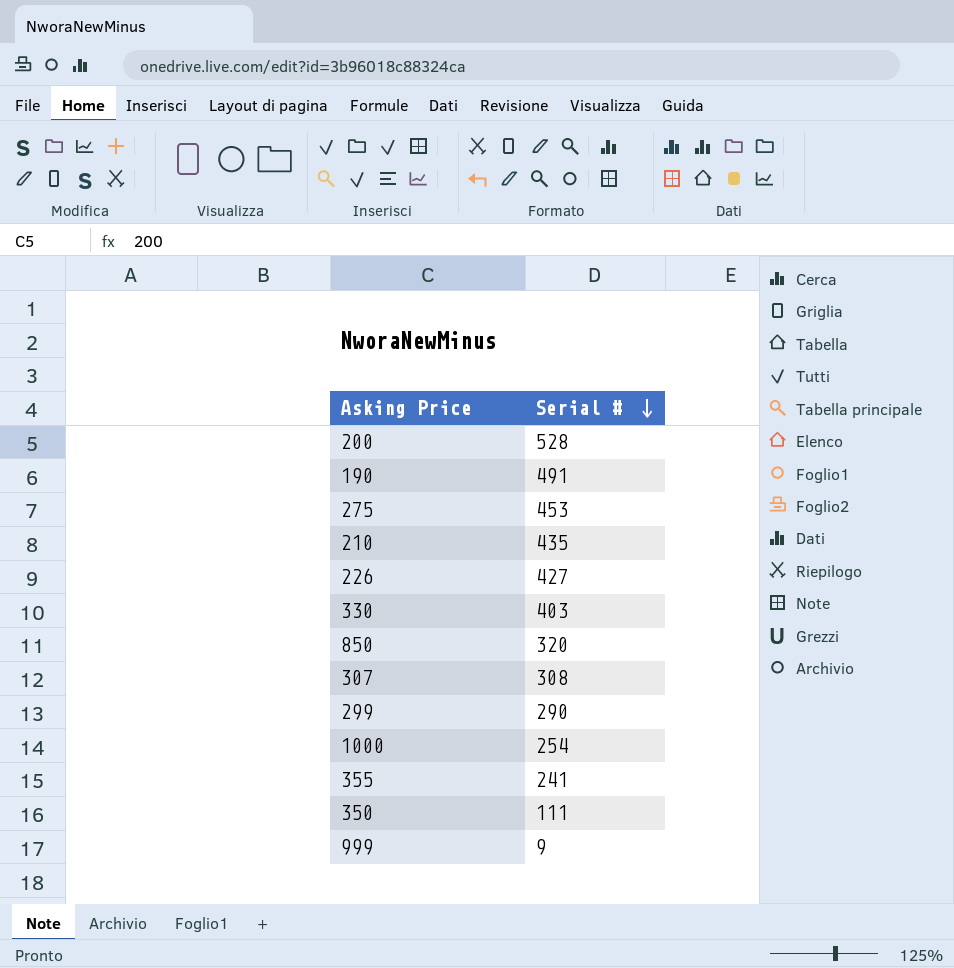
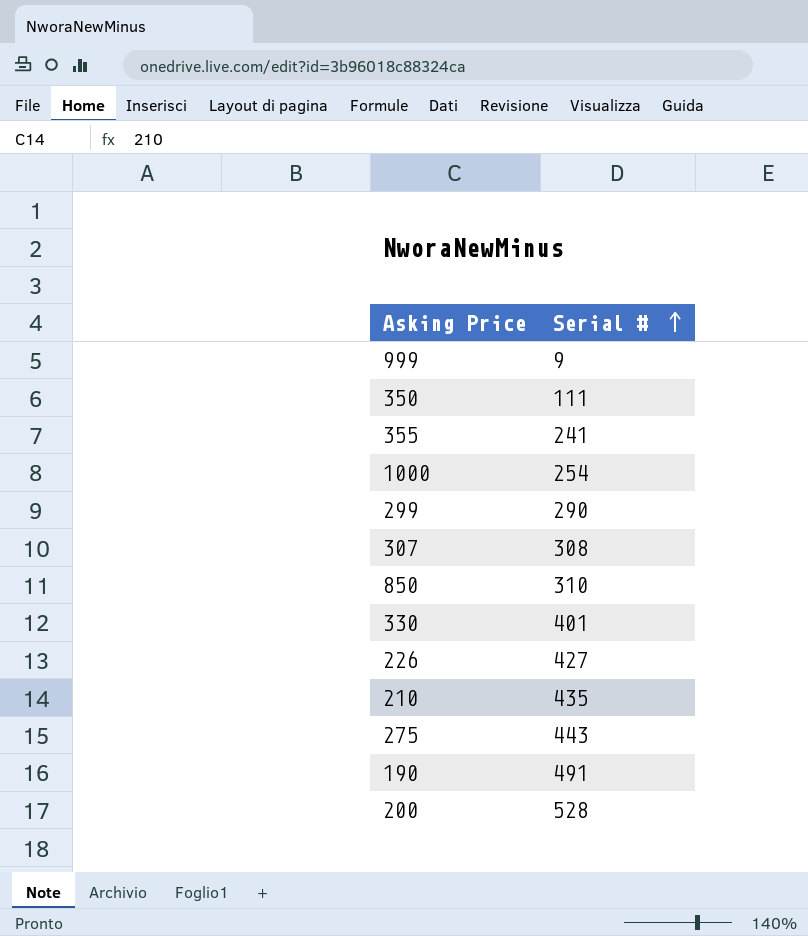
row order: Serial # descending -> Serial # ascending
850 | Serial #: 320 -> 310
330 | Serial #: 403 -> 401
275 | Serial #: 453 -> 443

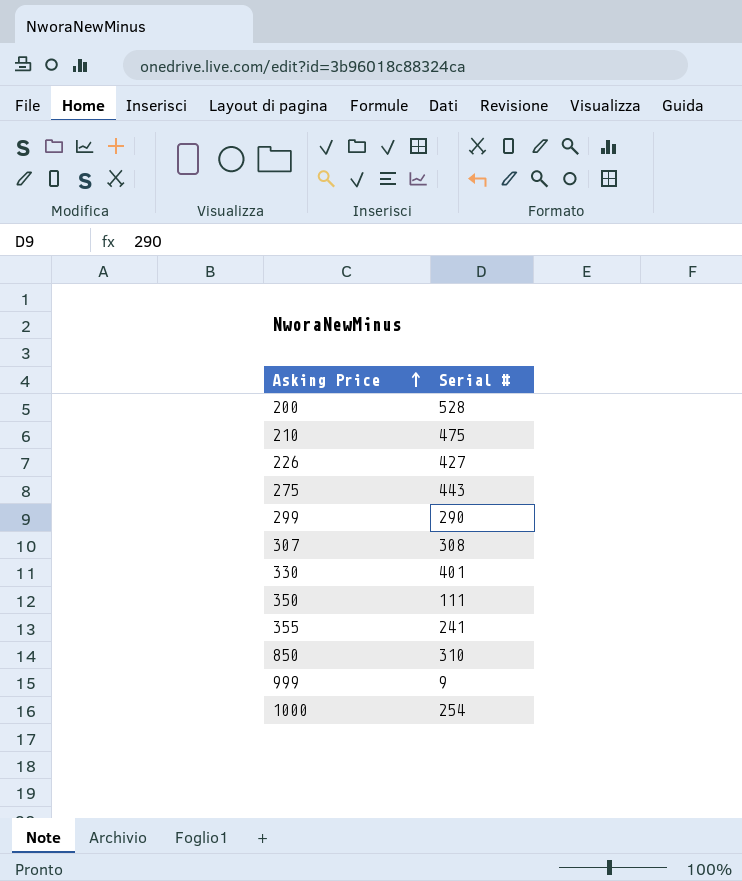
row order: Serial # ascending -> Asking Price ascending
row 190: 491 -> none
210 | Serial #: 435 -> 475

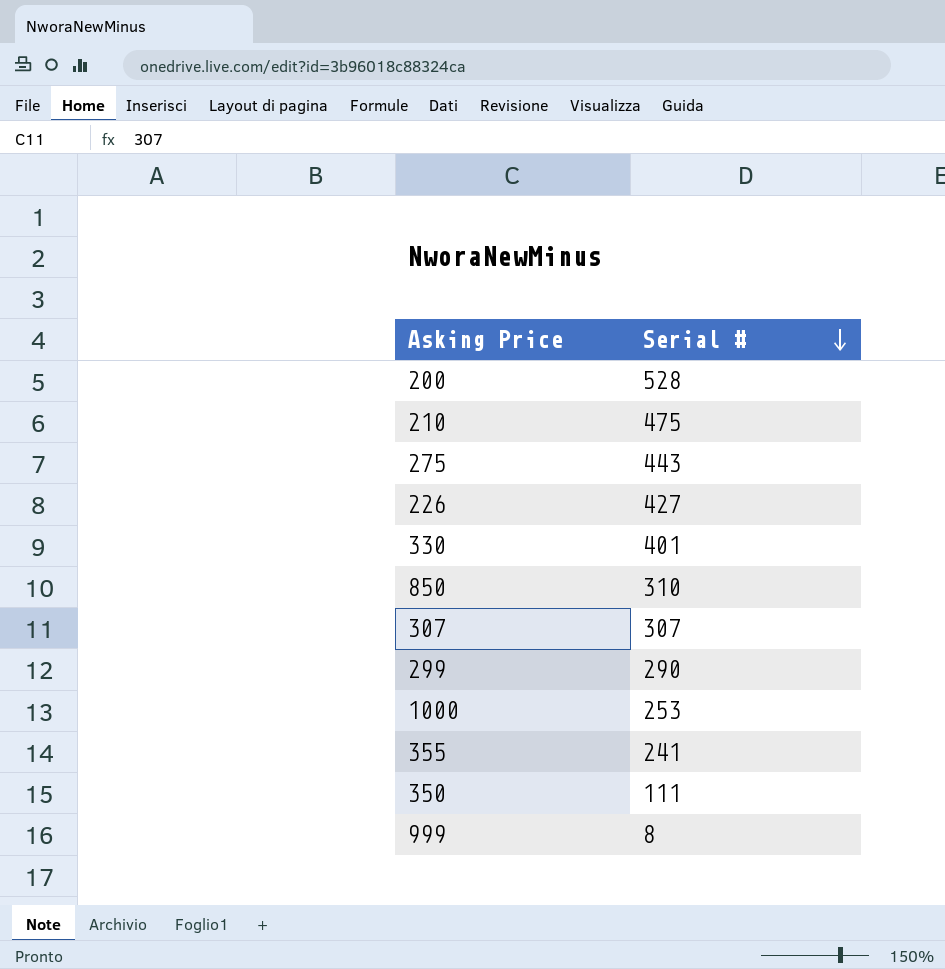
row order: Asking Price ascending -> Serial # descending
307 | Serial #: 308 -> 307
1000 | Serial #: 254 -> 253
999 | Serial #: 9 -> 8

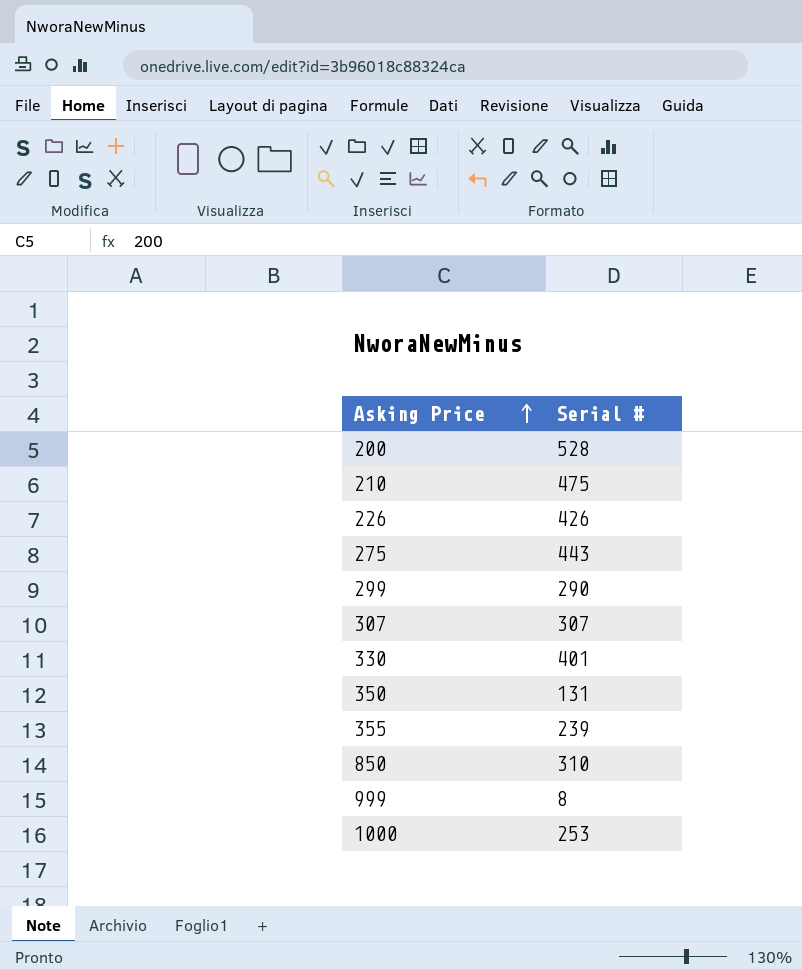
row order: Serial # descending -> Asking Price ascending
226 | Serial #: 427 -> 426
350 | Serial #: 111 -> 131
355 | Serial #: 241 -> 239

